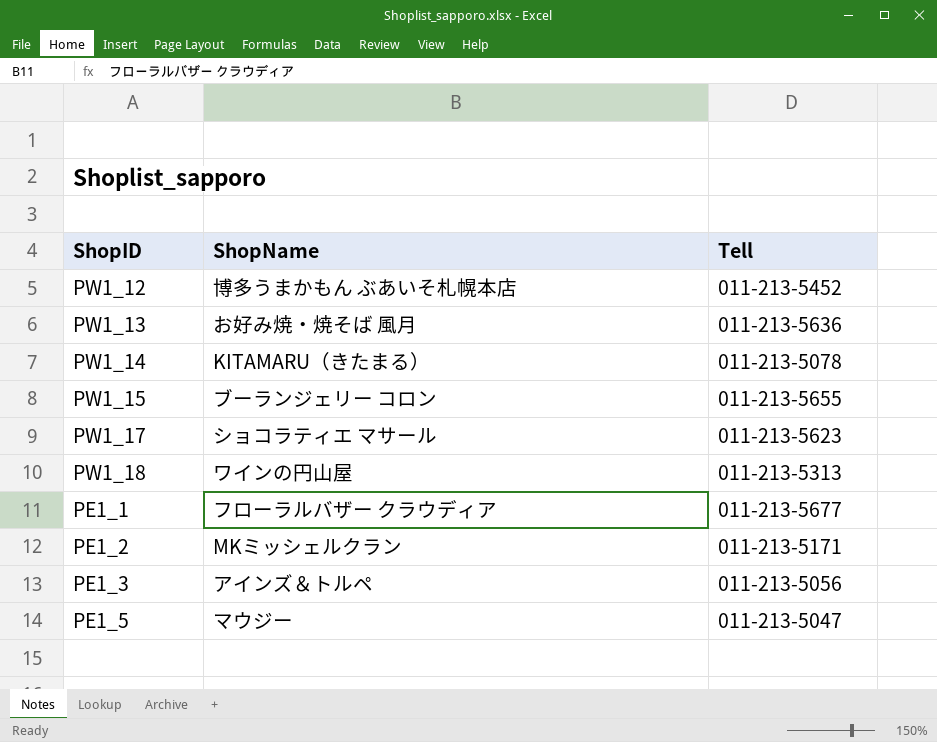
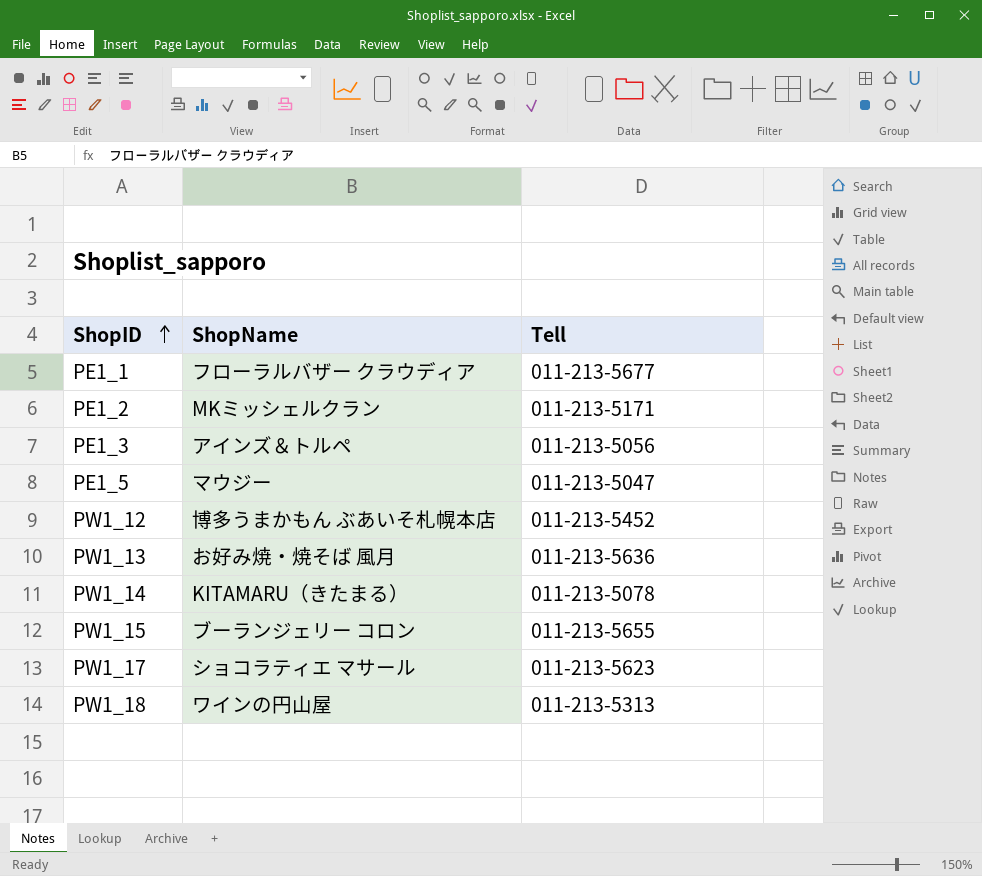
row order: none -> ShopID ascending

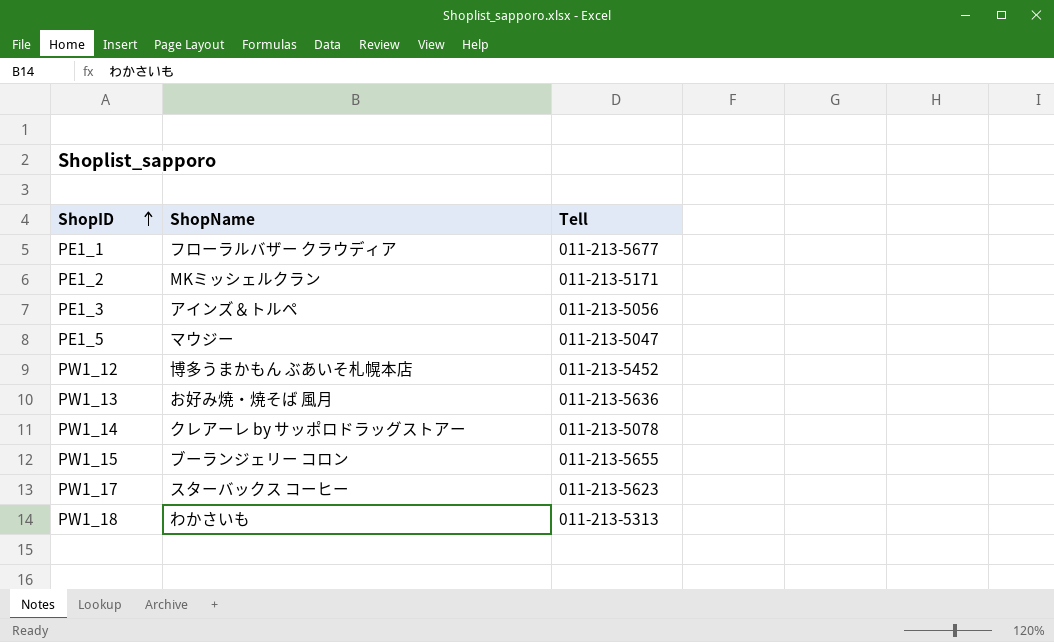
PW1_14 | ShopName: KITAMARU（きたまる） -> クレアーレ by サッポロドラッグストアー
PW1_17 | ShopName: ショコラティエ マサール -> スターバックス コーヒー
PW1_18 | ShopName: ワインの円山屋 -> わかさいも

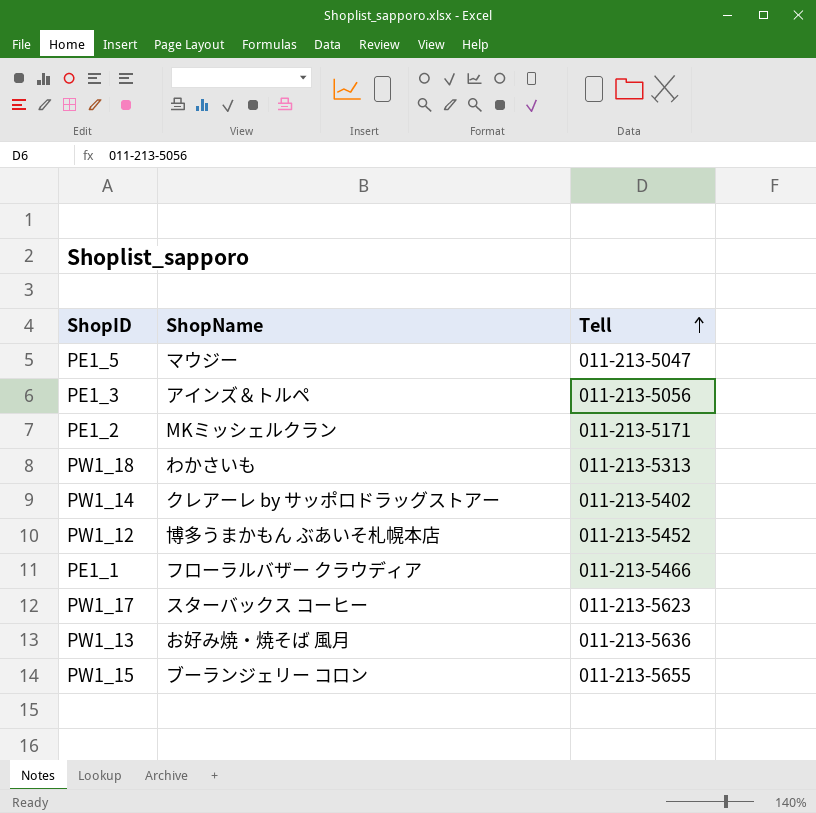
row order: ShopID ascending -> Tell ascending
PW1_14 | Tell: 011-213-5078 -> 011-213-5402
PE1_1 | Tell: 011-213-5677 -> 011-213-5466

